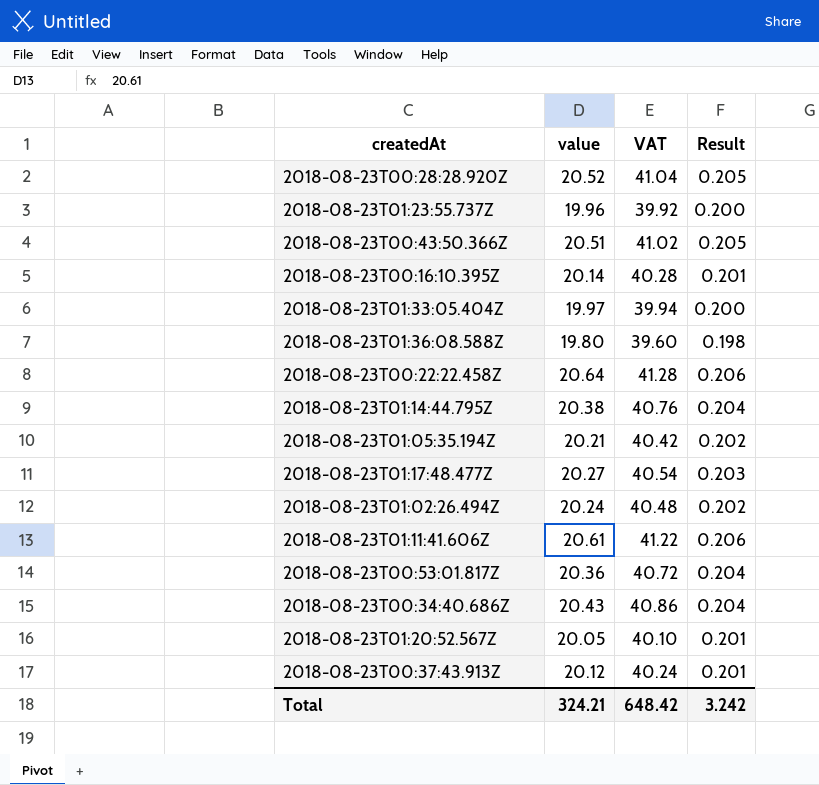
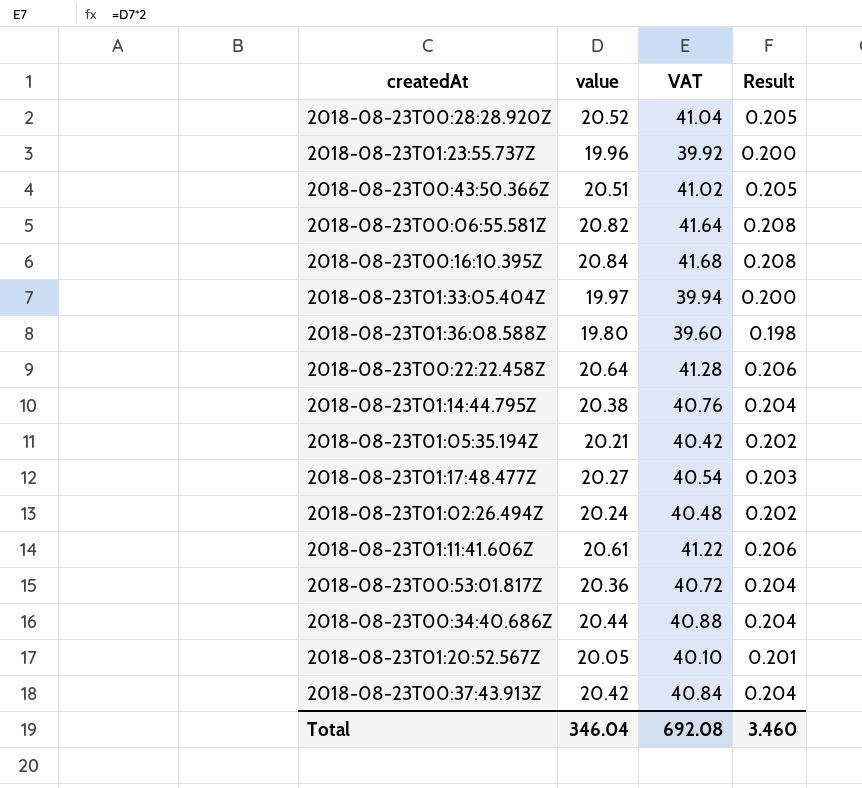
row 2018-08-23T00:06:55.581Z: none -> 20.82 | 41.64 | 0.208
2018-08-23T00:16:10.395Z | value: 20.14 -> 20.84
2018-08-23T00:16:10.395Z | VAT: 40.28 -> 41.68
2018-08-23T00:16:10.395Z | Result: 0.201 -> 0.208
2018-08-23T00:34:40.686Z | value: 20.43 -> 20.44
2018-08-23T00:34:40.686Z | VAT: 40.86 -> 40.88
2018-08-23T00:37:43.913Z | value: 20.12 -> 20.42
2018-08-23T00:37:43.913Z | VAT: 40.24 -> 40.84
2018-08-23T00:37:43.913Z | Result: 0.201 -> 0.204
Total | value: 324.21 -> 346.04
Total | VAT: 648.42 -> 692.08
Total | Result: 3.242 -> 3.460

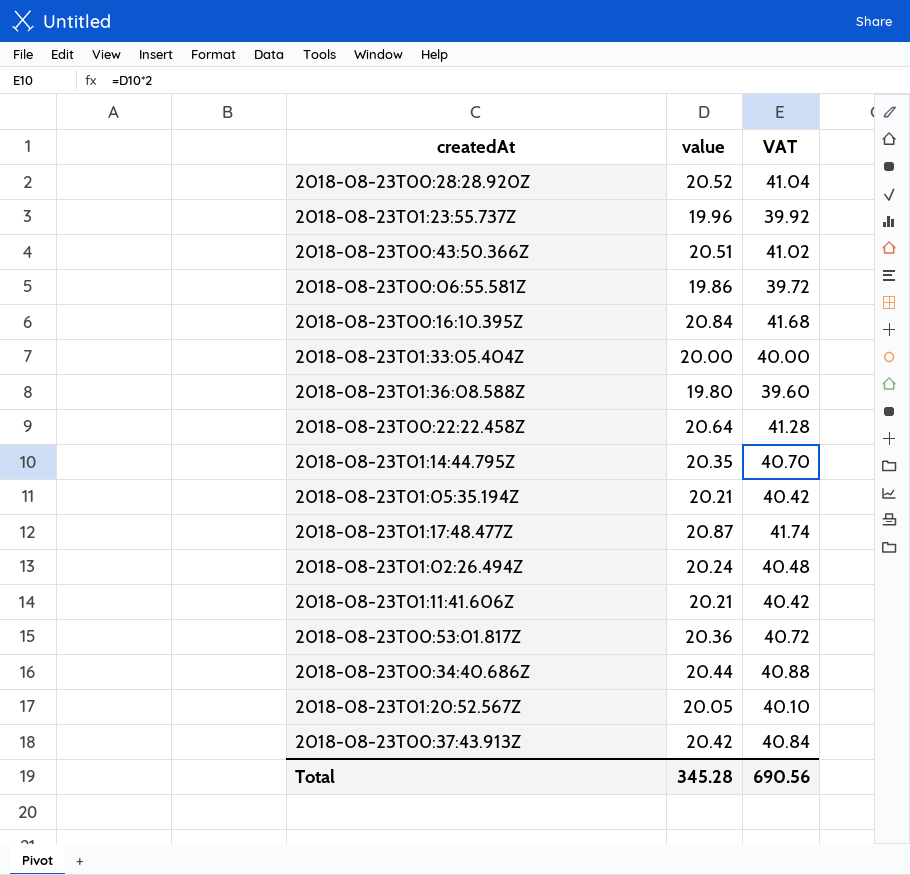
column Result | formula: [value] * 0.01 -> none
2018-08-23T00:06:55.581Z | value: 20.82 -> 19.86
2018-08-23T00:06:55.581Z | VAT: 41.64 -> 39.72
2018-08-23T01:33:05.404Z | value: 19.97 -> 20.00
2018-08-23T01:33:05.404Z | VAT: 39.94 -> 40.00
2018-08-23T01:14:44.795Z | value: 20.38 -> 20.35
2018-08-23T01:14:44.795Z | VAT: 40.76 -> 40.70
2018-08-23T01:17:48.477Z | value: 20.27 -> 20.87
2018-08-23T01:17:48.477Z | VAT: 40.54 -> 41.74
2018-08-23T01:11:41.606Z | value: 20.61 -> 20.21
2018-08-23T01:11:41.606Z | VAT: 41.22 -> 40.42
Total | value: 346.04 -> 345.28
Total | VAT: 692.08 -> 690.56

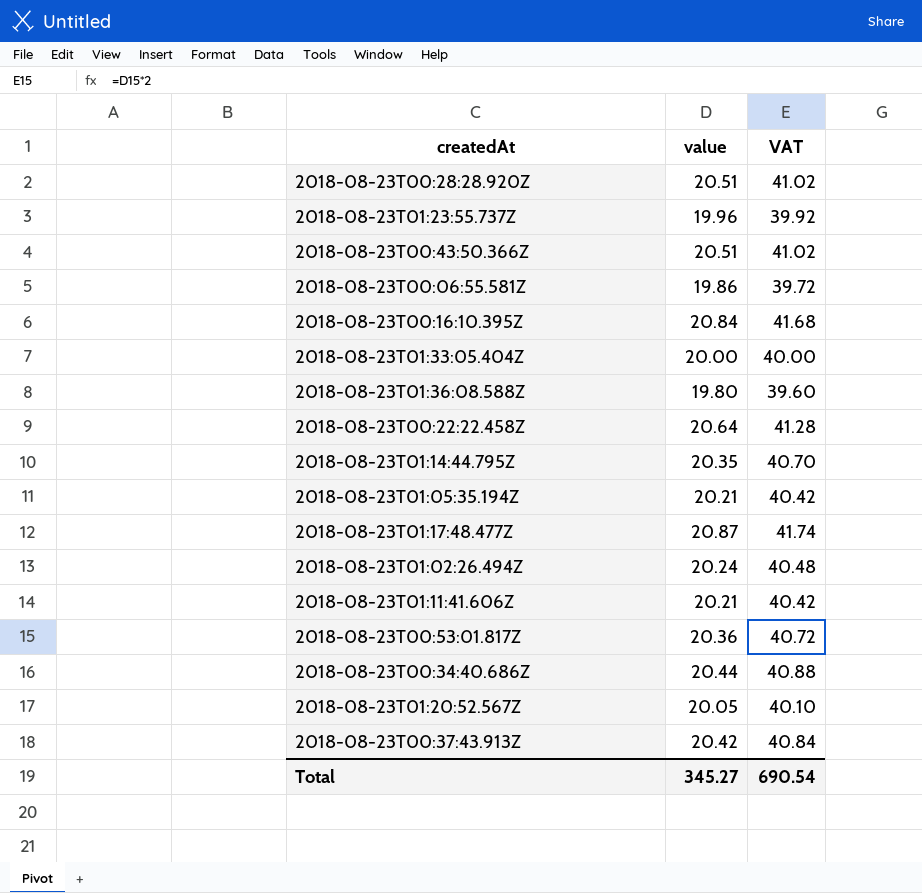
2018-08-23T00:28:28.920Z | value: 20.52 -> 20.51
2018-08-23T00:28:28.920Z | VAT: 41.04 -> 41.02
Total | value: 345.28 -> 345.27
Total | VAT: 690.56 -> 690.54

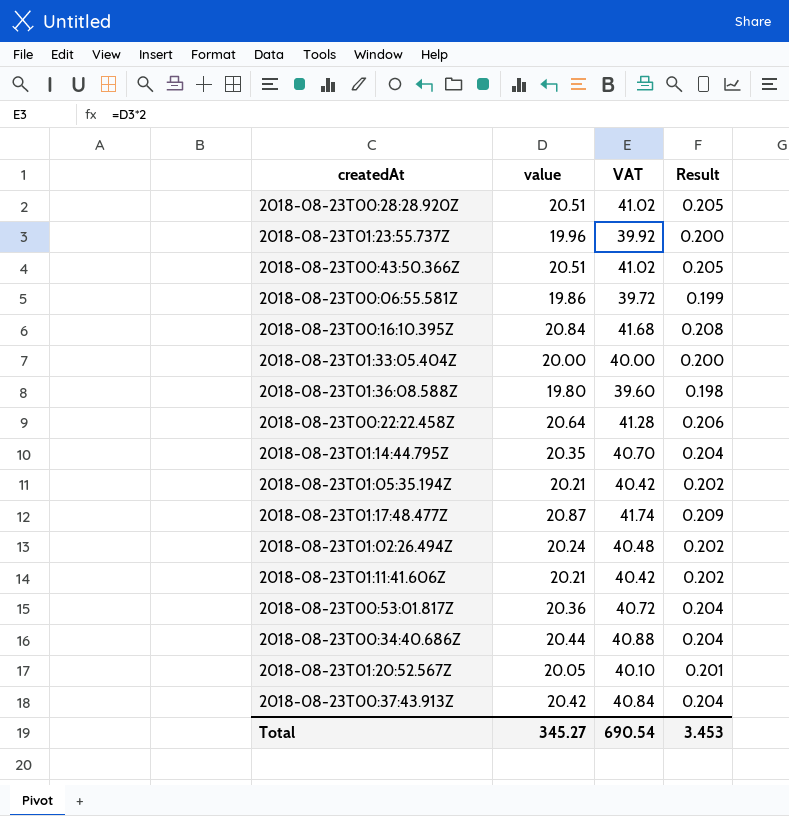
column Result | formula: none -> [value] * 0.01

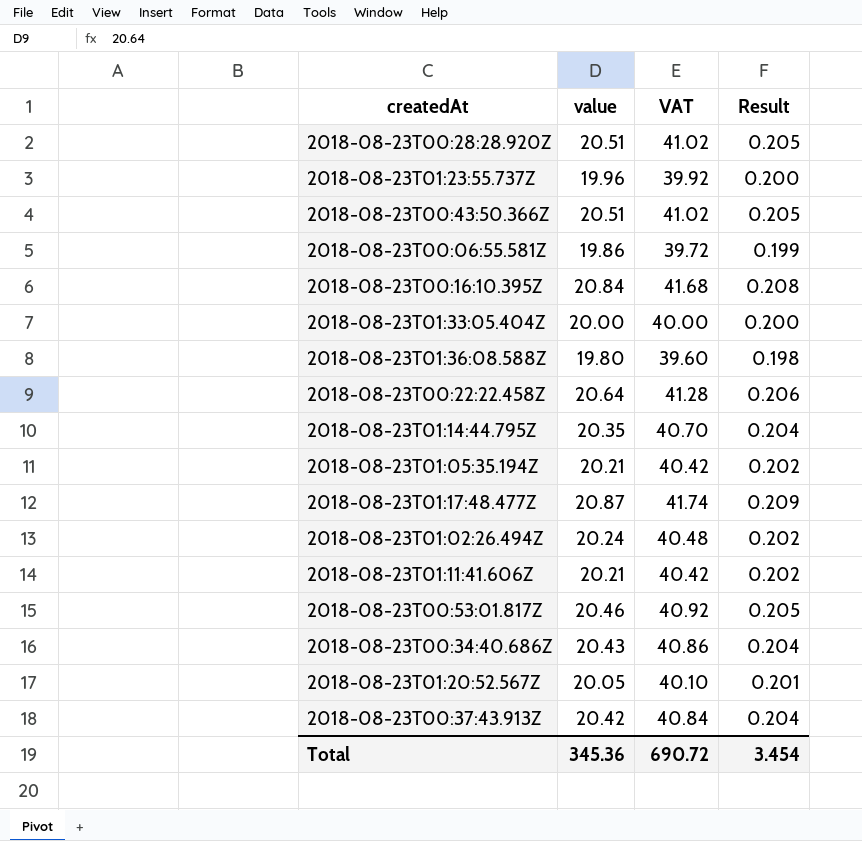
2018-08-23T00:53:01.817Z | value: 20.36 -> 20.46
2018-08-23T00:53:01.817Z | VAT: 40.72 -> 40.92
2018-08-23T00:53:01.817Z | Result: 0.204 -> 0.205
2018-08-23T00:34:40.686Z | value: 20.44 -> 20.43
2018-08-23T00:34:40.686Z | VAT: 40.88 -> 40.86
Total | value: 345.27 -> 345.36
Total | VAT: 690.54 -> 690.72
Total | Result: 3.453 -> 3.454

